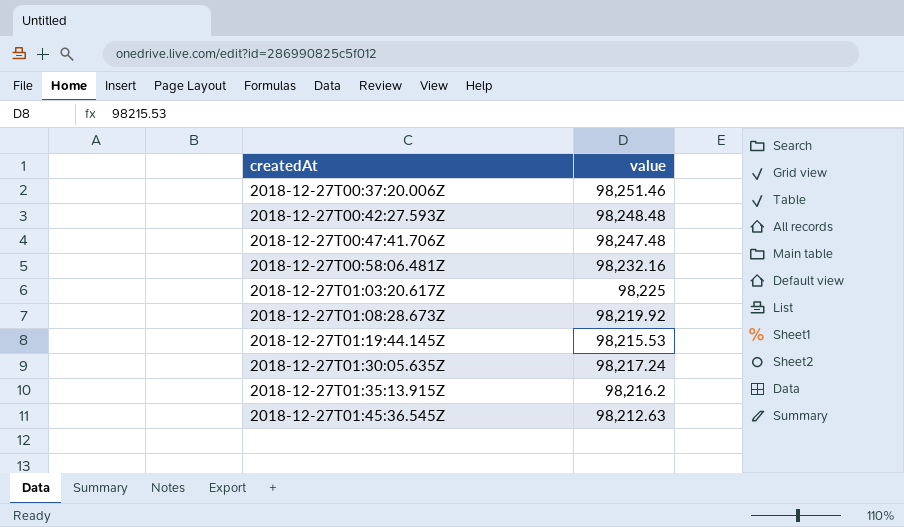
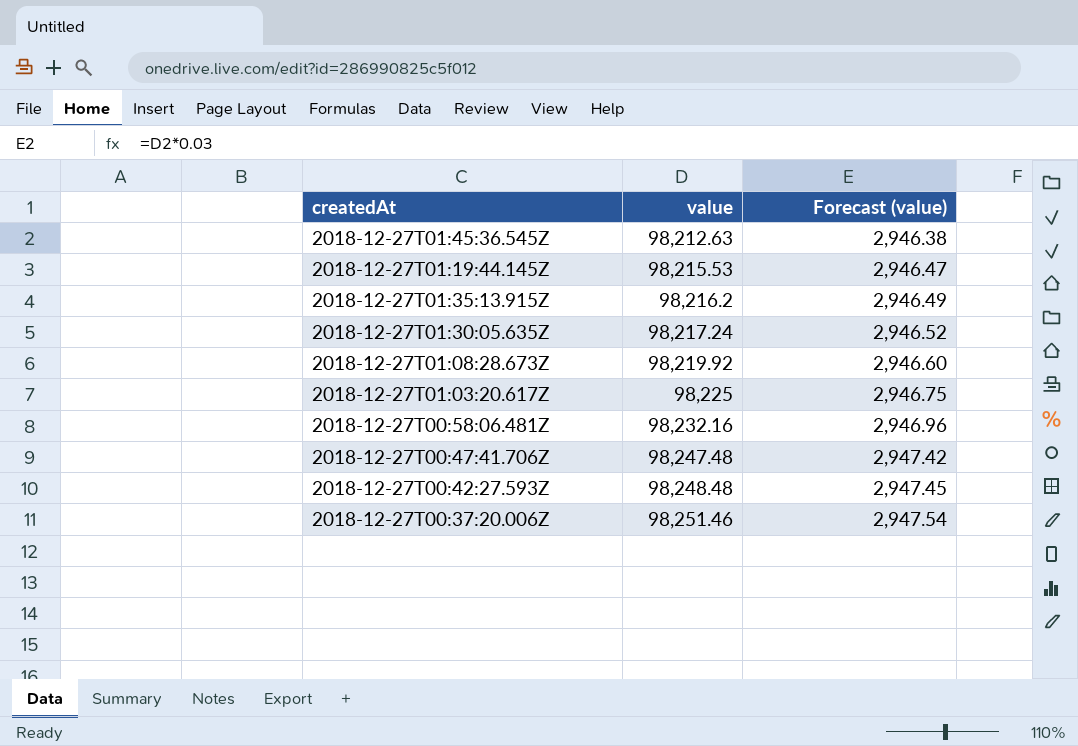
row order: createdAt ascending -> value ascending
column Forecast (value) | formula: none -> [value] * 0.03

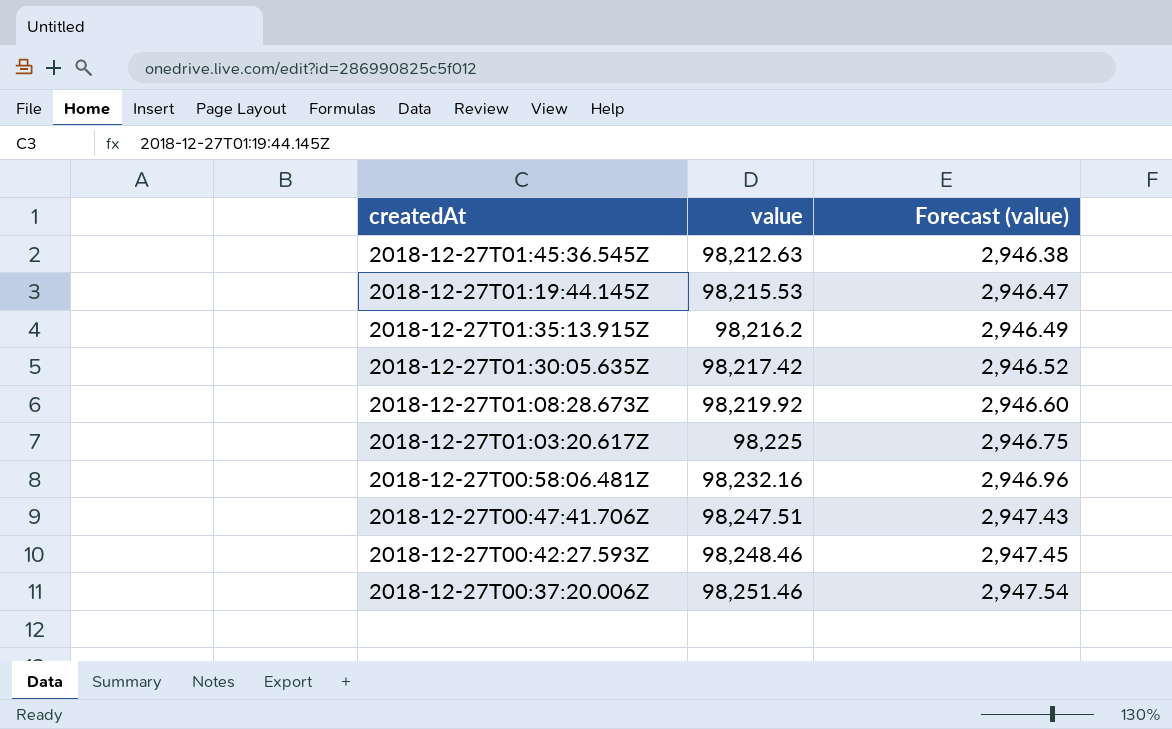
2018-12-27T01:30:05.635Z | value: 98,217.24 -> 98,217.42
2018-12-27T00:47:41.706Z | value: 98,247.48 -> 98,247.51
2018-12-27T00:47:41.706Z | Forecast (value): 2,947.42 -> 2,947.43
2018-12-27T00:42:27.593Z | value: 98,248.48 -> 98,248.46

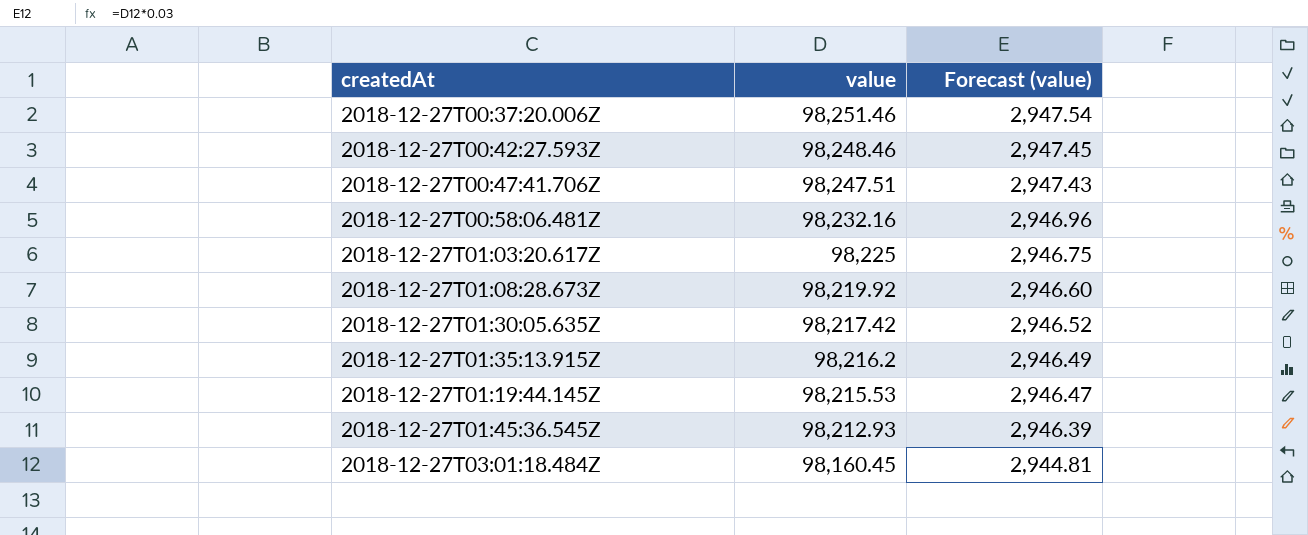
row order: value ascending -> value descending
2018-12-27T01:45:36.545Z | value: 98,212.63 -> 98,212.93
2018-12-27T01:45:36.545Z | Forecast (value): 2,946.38 -> 2,946.39
row 2018-12-27T03:01:18.484Z: none -> 98,160.45 | 2,944.81

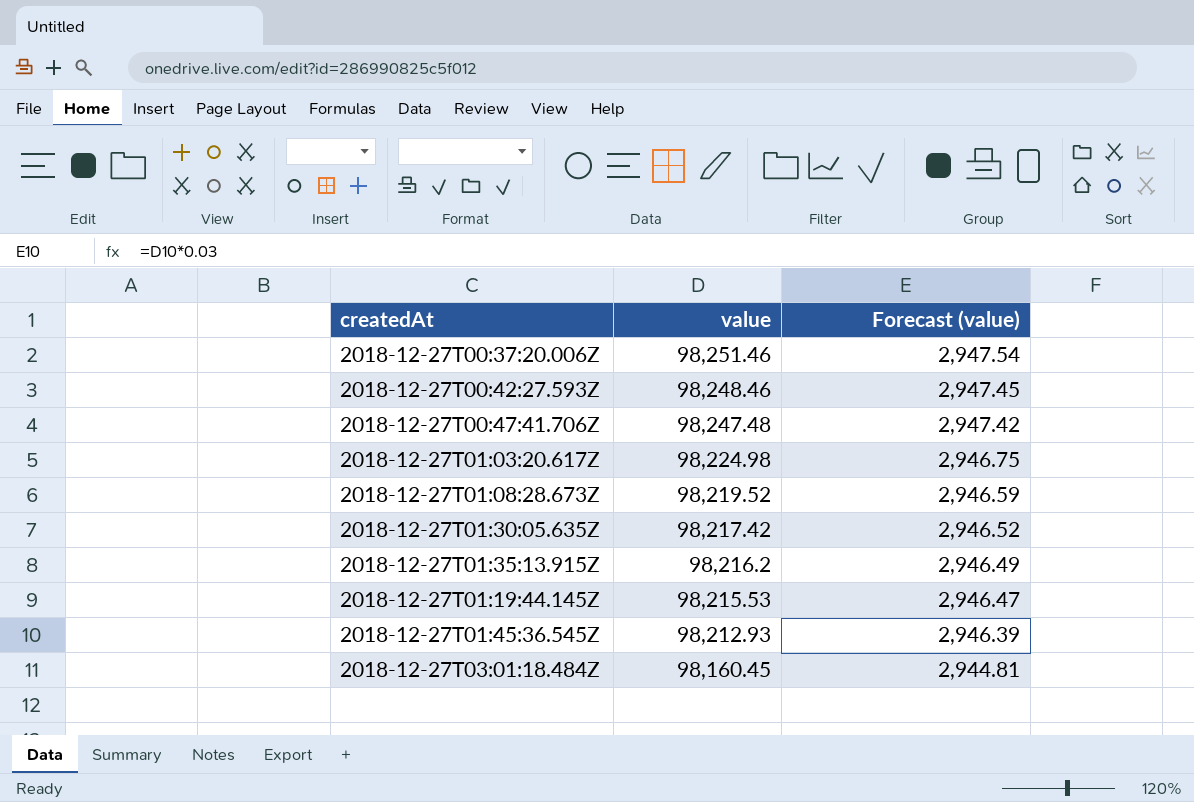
row 2018-12-27T00:58:06.481Z: 98,232.16 | 2,946.96 -> none
2018-12-27T00:47:41.706Z | value: 98,247.51 -> 98,247.48
2018-12-27T00:47:41.706Z | Forecast (value): 2,947.43 -> 2,947.42
2018-12-27T01:03:20.617Z | value: 98,225 -> 98,224.98
2018-12-27T01:08:28.673Z | value: 98,219.92 -> 98,219.52
2018-12-27T01:08:28.673Z | Forecast (value): 2,946.60 -> 2,946.59

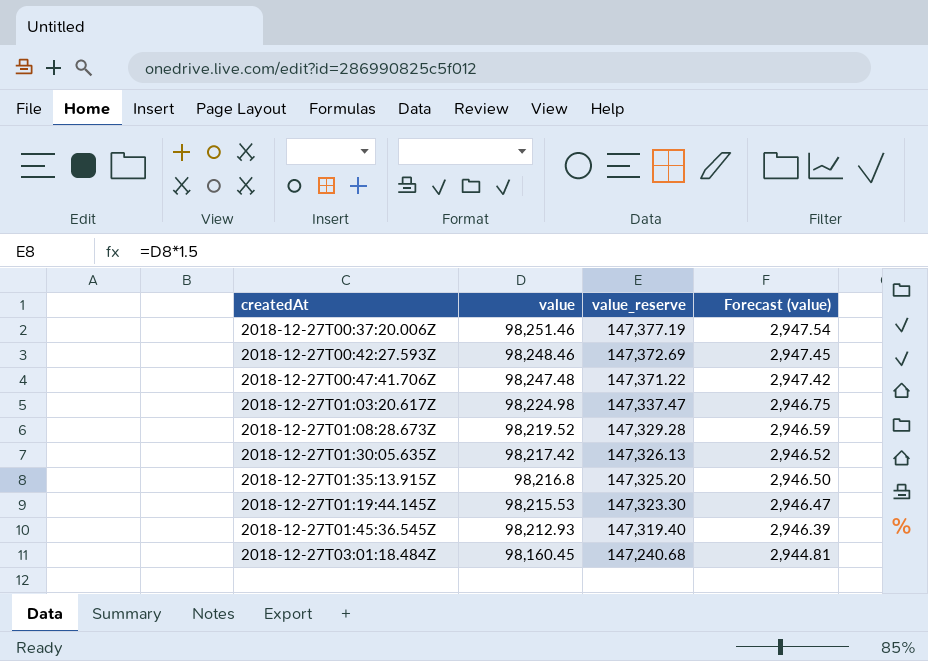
column value_reserve | formula: none -> [value] * 1.5
2018-12-27T01:35:13.915Z | value: 98,216.2 -> 98,216.8
2018-12-27T01:35:13.915Z | Forecast (value): 2,946.49 -> 2,946.50

